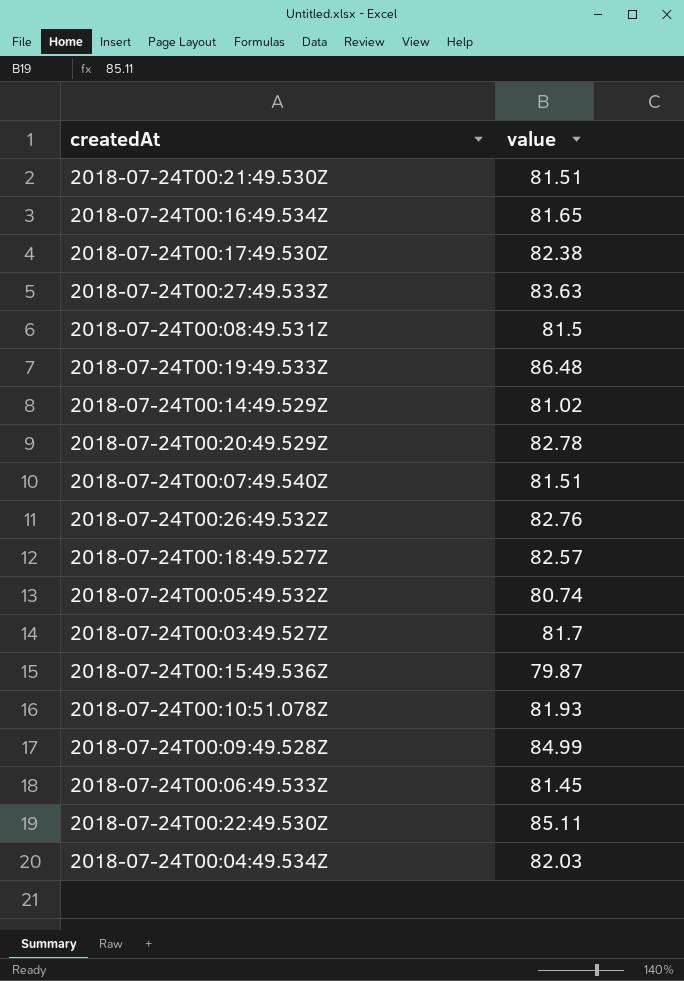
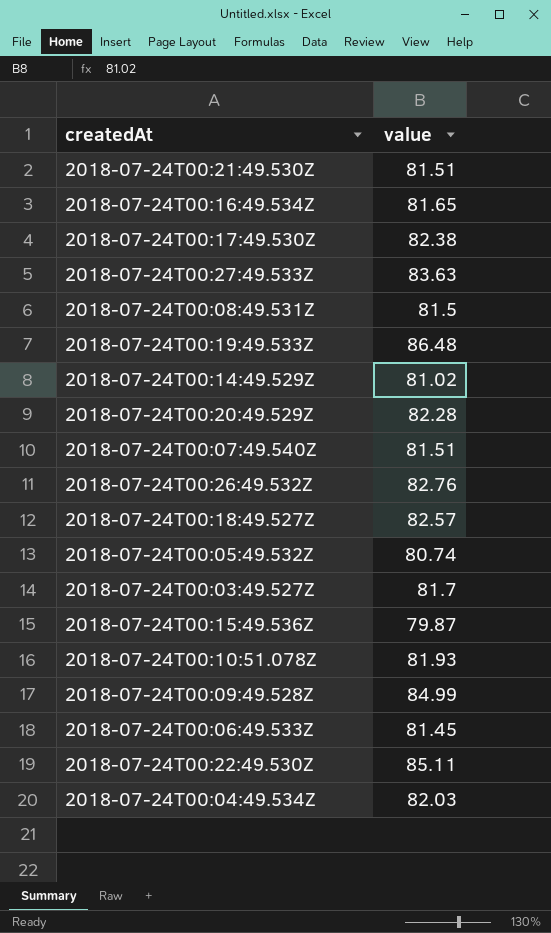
2018-07-24T00:20:49.529Z | value: 82.78 -> 82.28

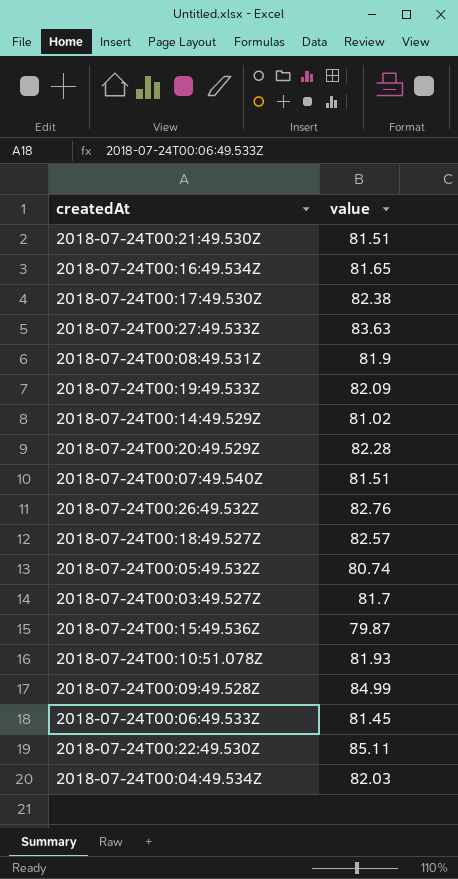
2018-07-24T00:08:49.531Z | value: 81.5 -> 81.9
2018-07-24T00:19:49.533Z | value: 86.48 -> 82.09

